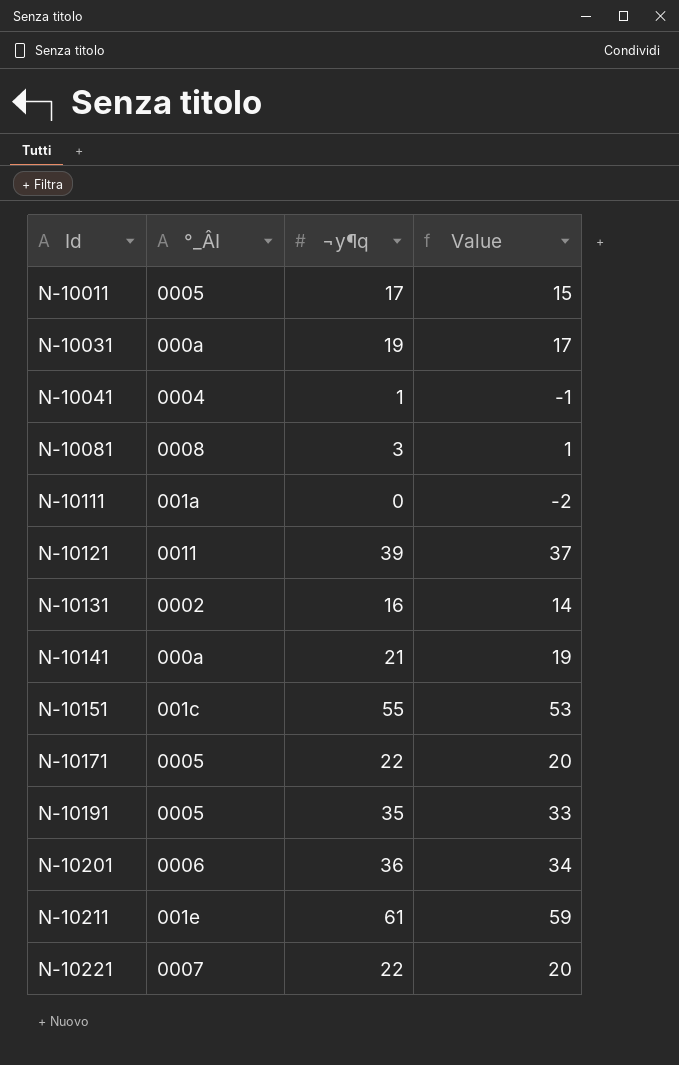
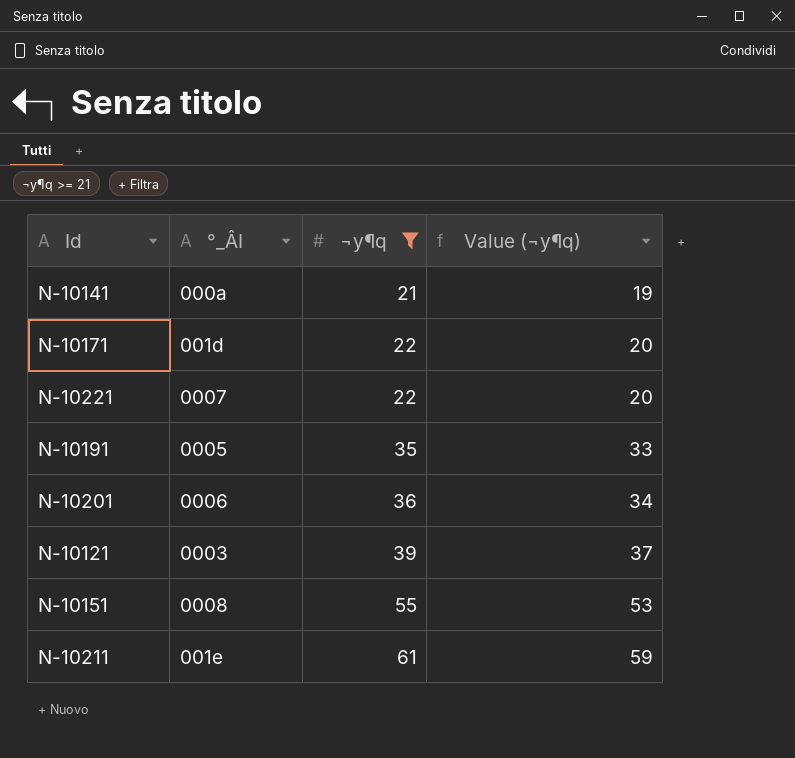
filter: none -> ¬y¶q >= 21
row order: Id ascending -> ¬y¶q ascending
column name: Value -> Value (¬y¶q)
N-10171 | °_ÂI: 0005 -> 001d
N-10121 | °_ÂI: 0011 -> 0003
N-10151 | °_ÂI: 001c -> 0008

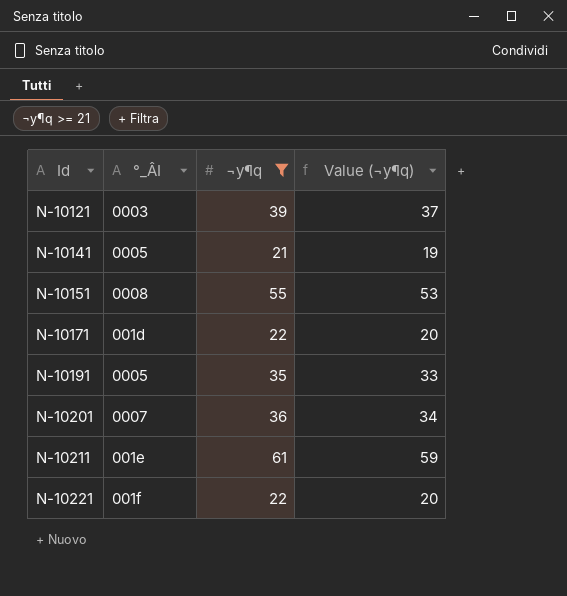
row order: ¬y¶q ascending -> Id ascending
N-10141 | °_ÂI: 000a -> 0005
N-10201 | °_ÂI: 0006 -> 0007
N-10221 | °_ÂI: 0007 -> 001f

